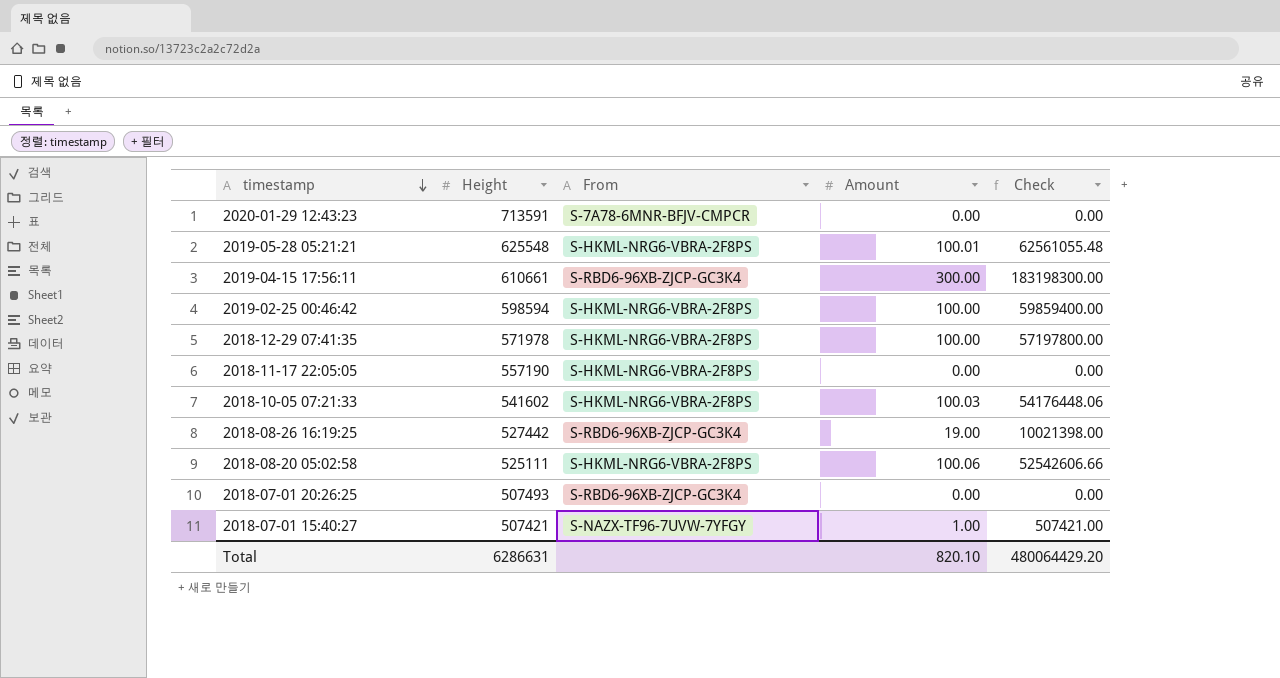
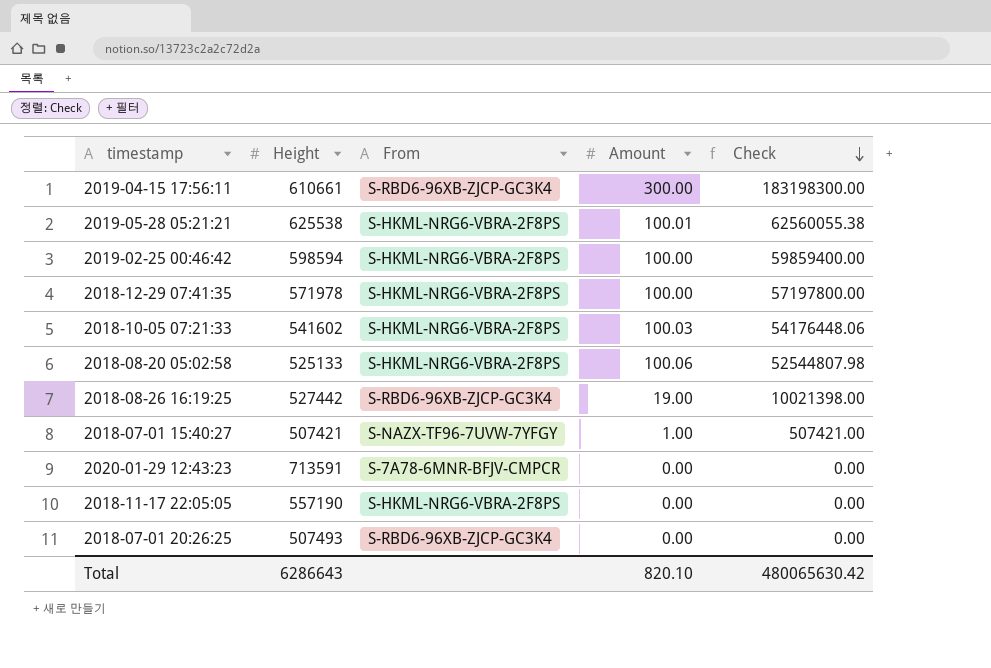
row order: timestamp descending -> Check descending
2019-05-28 05:21:21 | Height: 625548 -> 625538
2019-05-28 05:21:21 | Check: 62561055.48 -> 62560055.38
2018-08-20 05:02:58 | Height: 525111 -> 525133
2018-08-20 05:02:58 | Check: 52542606.66 -> 52544807.98
Total | Height: 6286631 -> 6286643
Total | Check: 480064429.20 -> 480065630.42

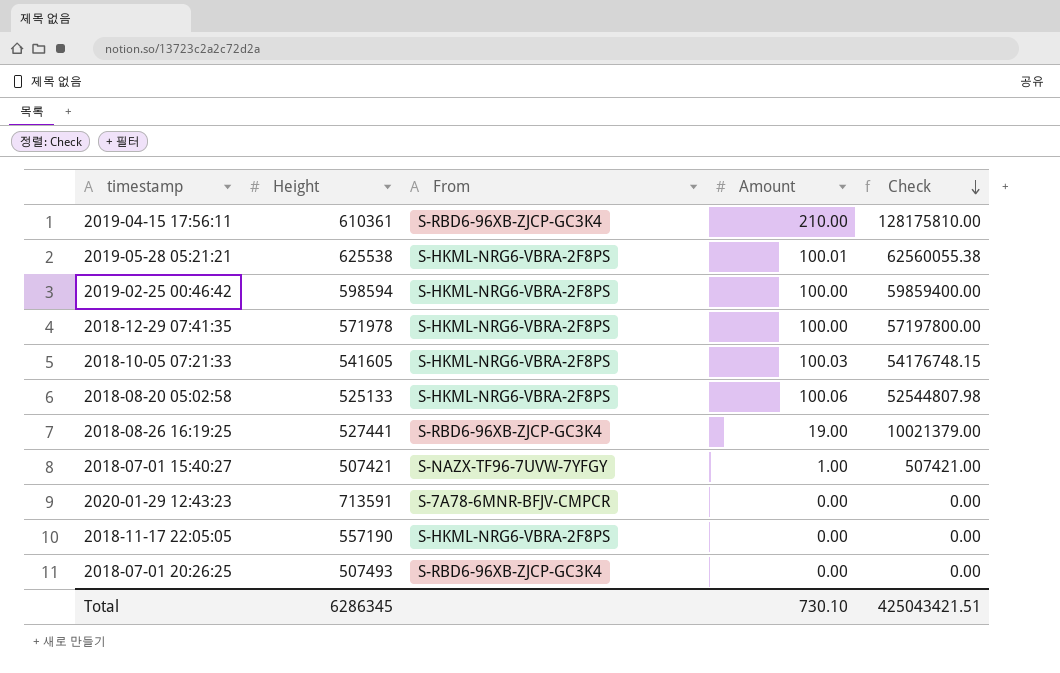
2019-04-15 17:56:11 | Height: 610661 -> 610361
2019-04-15 17:56:11 | Amount: 300.00 -> 210.00
2019-04-15 17:56:11 | Check: 183198300.00 -> 128175810.00
2018-10-05 07:21:33 | Height: 541602 -> 541605
2018-10-05 07:21:33 | Check: 54176448.06 -> 54176748.15
2018-08-26 16:19:25 | Height: 527442 -> 527441
2018-08-26 16:19:25 | Check: 10021398.00 -> 10021379.00
Total | Height: 6286643 -> 6286345
Total | Amount: 820.10 -> 730.10
Total | Check: 480065630.42 -> 425043421.51

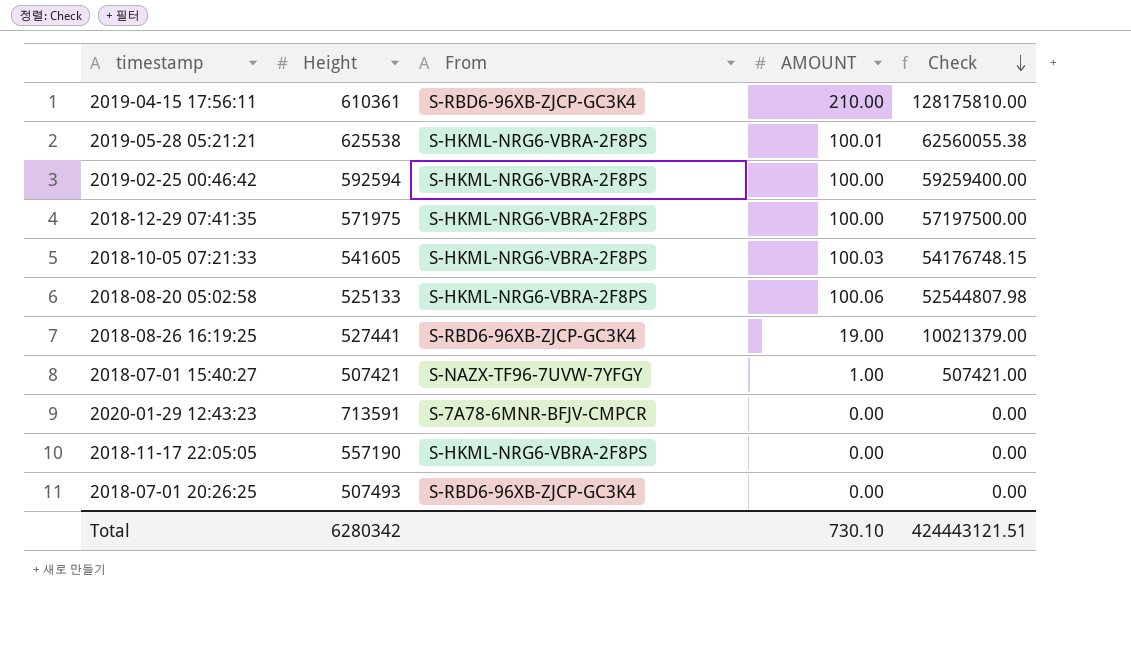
column name: Amount -> AMOUNT
2019-02-25 00:46:42 | Height: 598594 -> 592594
2019-02-25 00:46:42 | Check: 59859400.00 -> 59259400.00
2018-12-29 07:41:35 | Height: 571978 -> 571975
2018-12-29 07:41:35 | Check: 57197800.00 -> 57197500.00
Total | Height: 6286345 -> 6280342
Total | Check: 425043421.51 -> 424443121.51

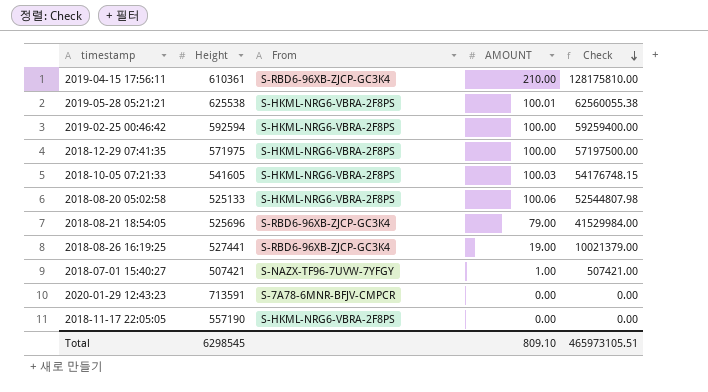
row 2018-07-01 20:26:25: 507493 | S-RBD6-96XB-ZJCP-GC3K4 | 0.00 | 0.00 -> none
row 2018-08-21 18:54:05: none -> 525696 | S-RBD6-96XB-ZJCP-GC3K4 | 79.00 | 41529984.00
Total | Height: 6280342 -> 6298545
Total | AMOUNT: 730.10 -> 809.10
Total | Check: 424443121.51 -> 465973105.51

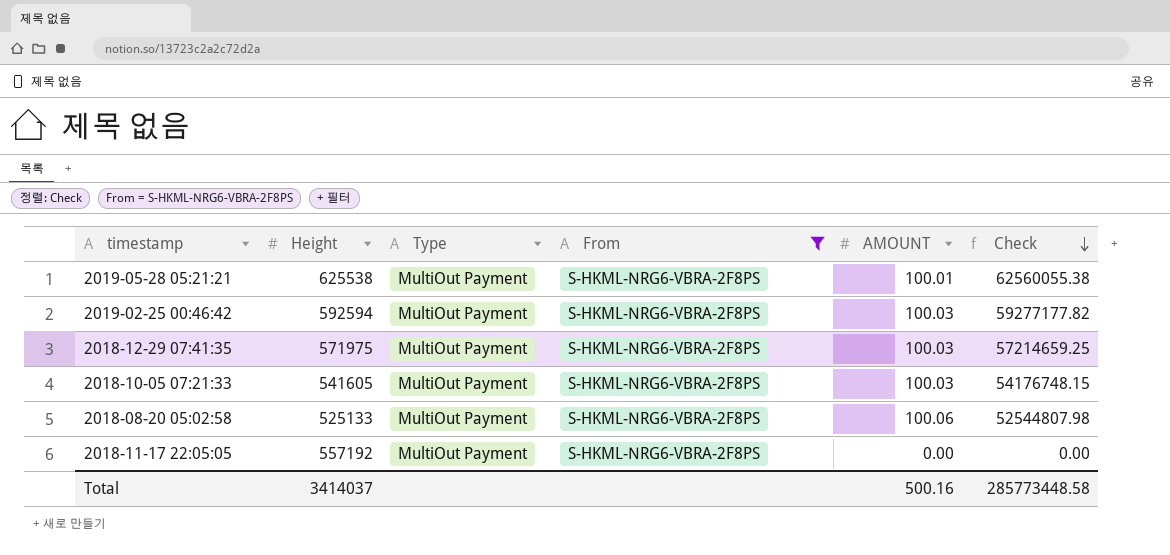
filter: none -> From = S-HKML-NRG6-VBRA-2F8PS
column Type | position: none -> 3
2019-02-25 00:46:42 | AMOUNT: 100.00 -> 100.03
2019-02-25 00:46:42 | Check: 59259400.00 -> 59277177.82
2018-12-29 07:41:35 | AMOUNT: 100.00 -> 100.03
2018-12-29 07:41:35 | Check: 57197500.00 -> 57214659.25
2018-11-17 22:05:05 | Height: 557190 -> 557192
Total | Height: 6298545 -> 3414037
Total | AMOUNT: 809.10 -> 500.16
Total | Check: 465973105.51 -> 285773448.58

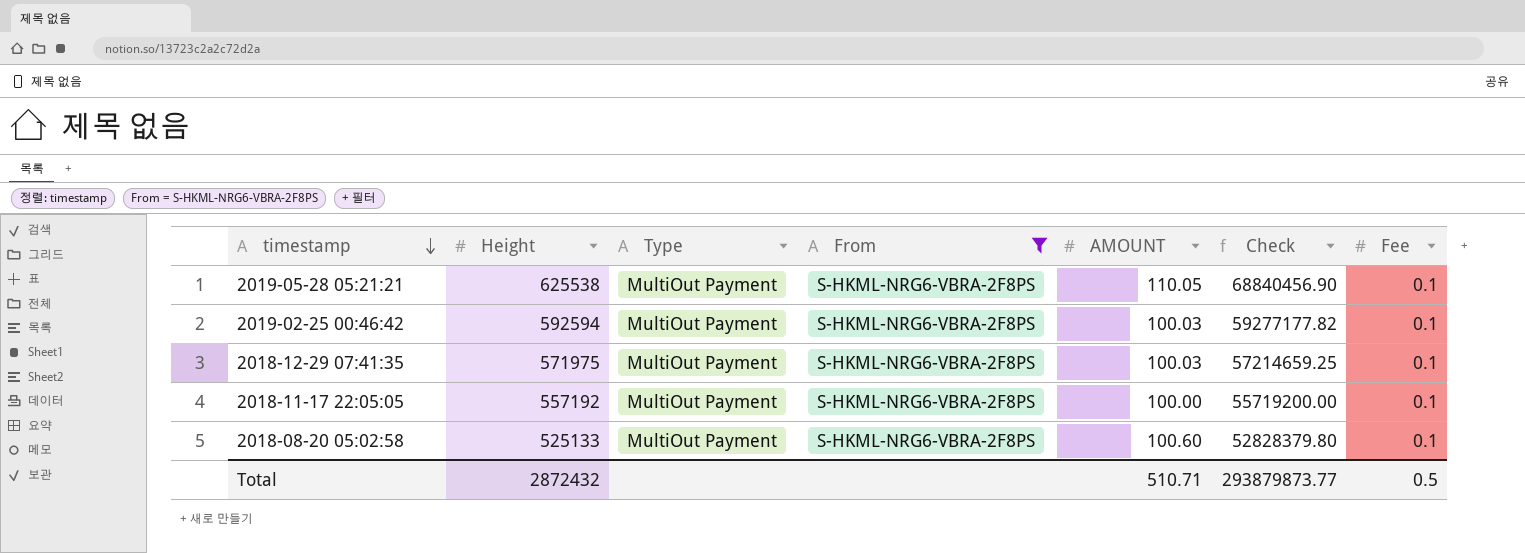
row order: Check descending -> timestamp descending
column Fee | position: none -> 7
row 2018-10-05 07:21:33: 541605 | MultiOut Payment | S-HKML-NRG6-VBRA-2F8PS | 100.03 | 54176748.15 -> none
2019-05-28 05:21:21 | AMOUNT: 100.01 -> 110.05
2019-05-28 05:21:21 | Check: 62560055.38 -> 68840456.90
2018-11-17 22:05:05 | AMOUNT: 0.00 -> 100.00
2018-11-17 22:05:05 | Check: 0.00 -> 55719200.00
2018-08-20 05:02:58 | AMOUNT: 100.06 -> 100.60
2018-08-20 05:02:58 | Check: 52544807.98 -> 52828379.80
Total | Height: 3414037 -> 2872432
Total | AMOUNT: 500.16 -> 510.71
Total | Check: 285773448.58 -> 293879873.77

